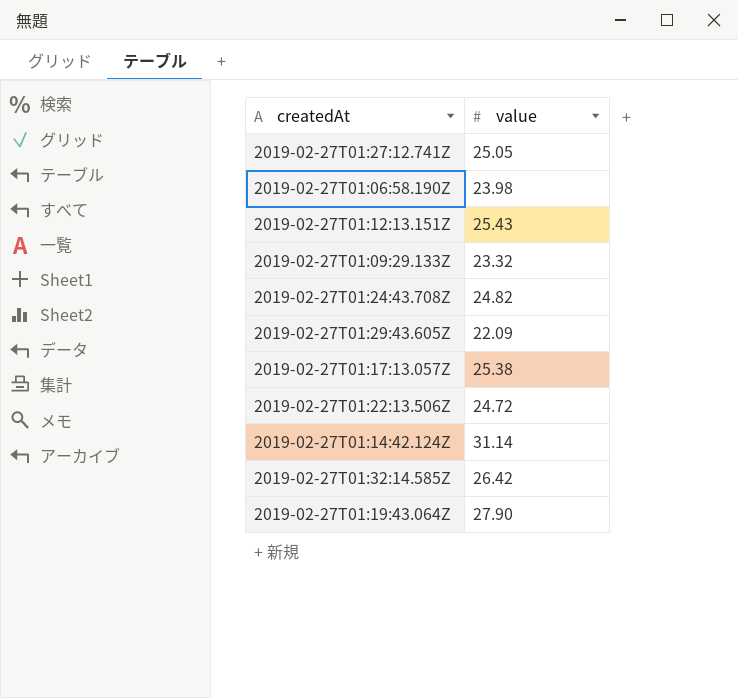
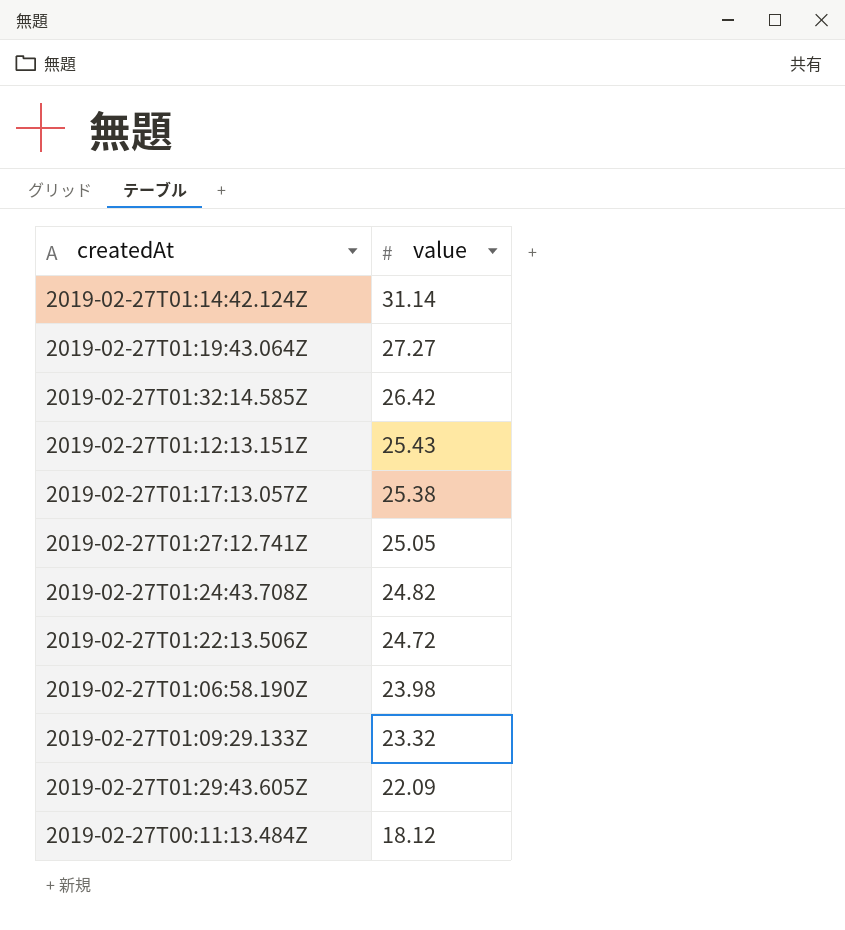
row order: none -> value descending
2019-02-27T01:19:43.064Z | value: 27.90 -> 27.27
row 2019-02-27T00:11:13.484Z: none -> 18.12

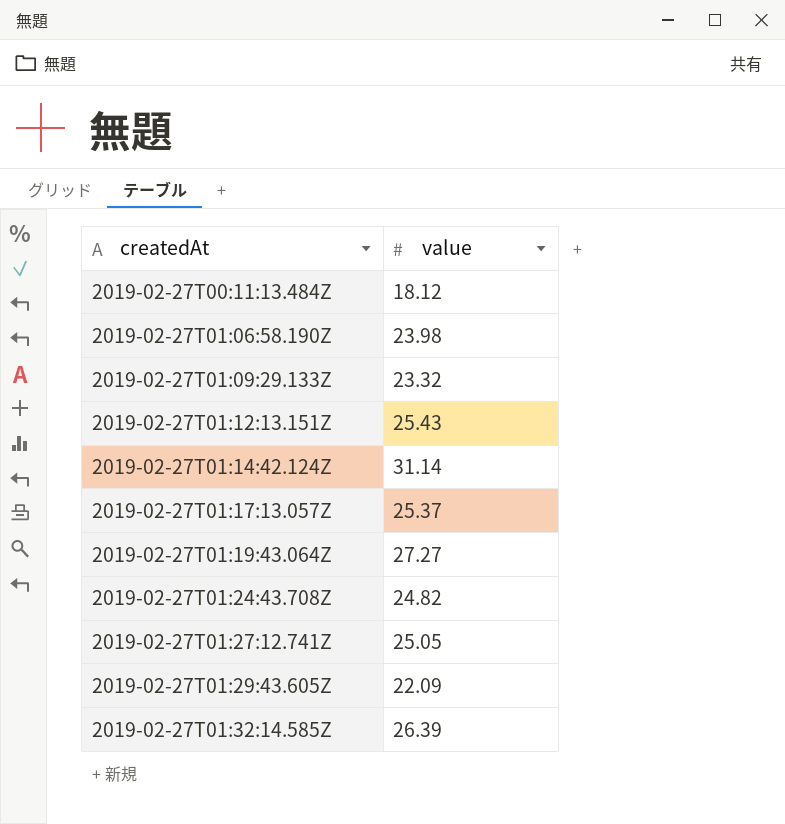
row order: value descending -> createdAt ascending
row 2019-02-27T01:22:13.506Z: 24.72 -> none
2019-02-27T01:17:13.057Z | value: 25.38 -> 25.37
2019-02-27T01:32:14.585Z | value: 26.42 -> 26.39

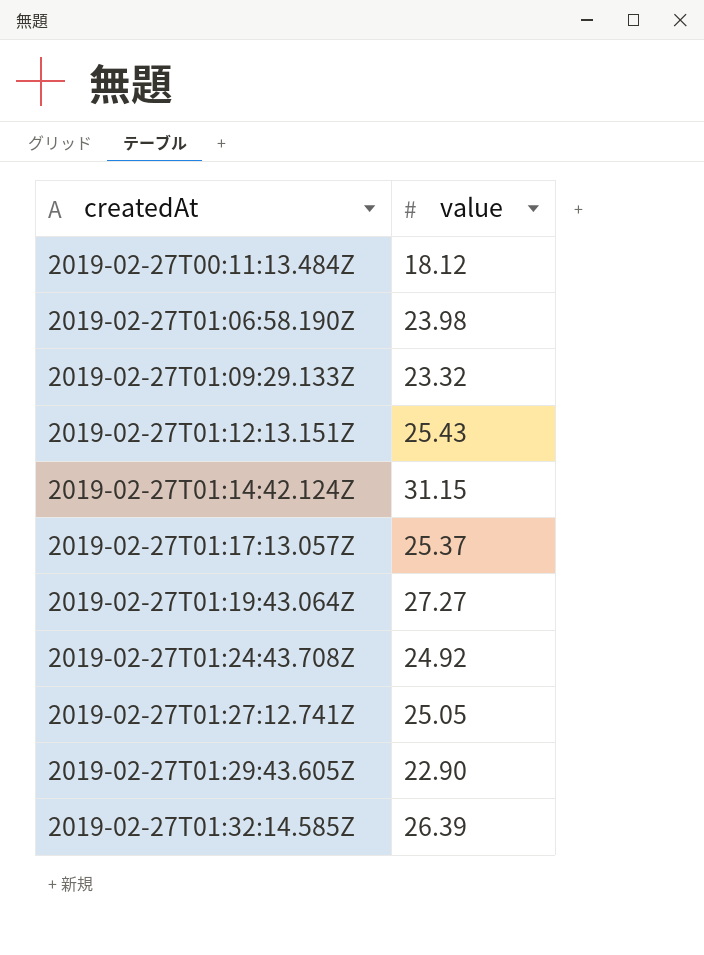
2019-02-27T01:14:42.124Z | value: 31.14 -> 31.15
2019-02-27T01:24:43.708Z | value: 24.82 -> 24.92
2019-02-27T01:29:43.605Z | value: 22.09 -> 22.90

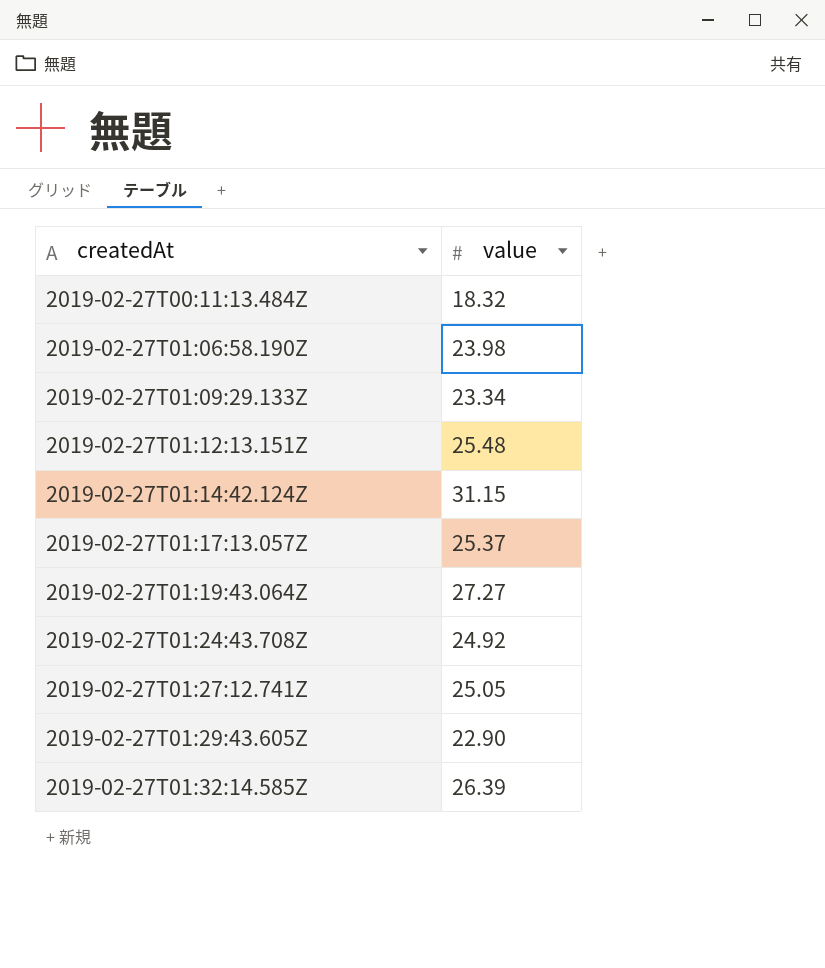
2019-02-27T00:11:13.484Z | value: 18.12 -> 18.32
2019-02-27T01:09:29.133Z | value: 23.32 -> 23.34
2019-02-27T01:12:13.151Z | value: 25.43 -> 25.48

